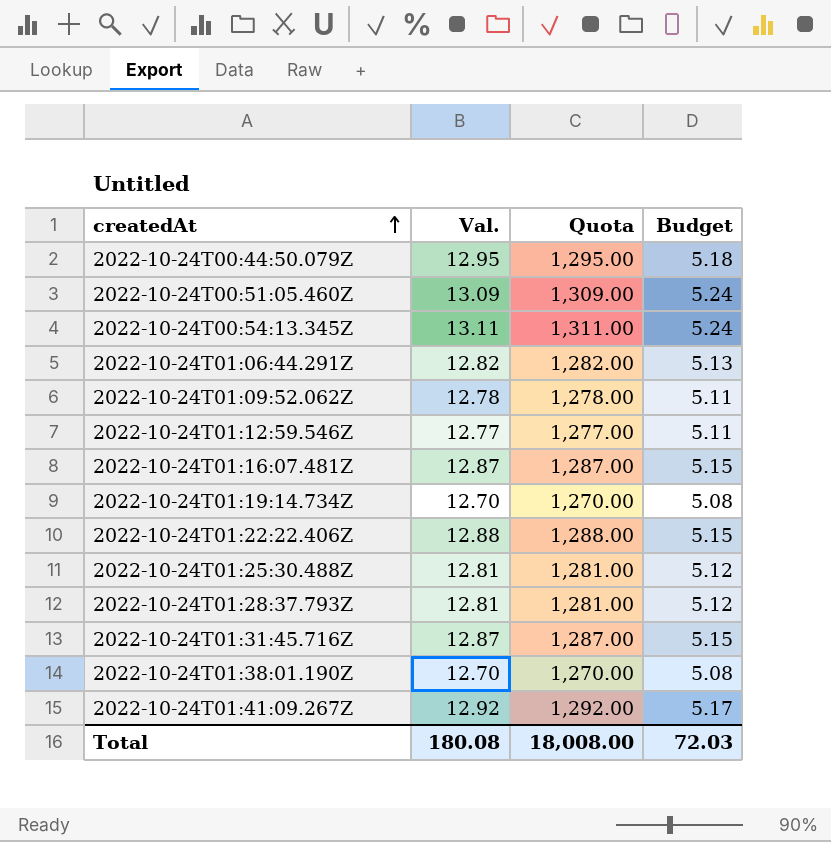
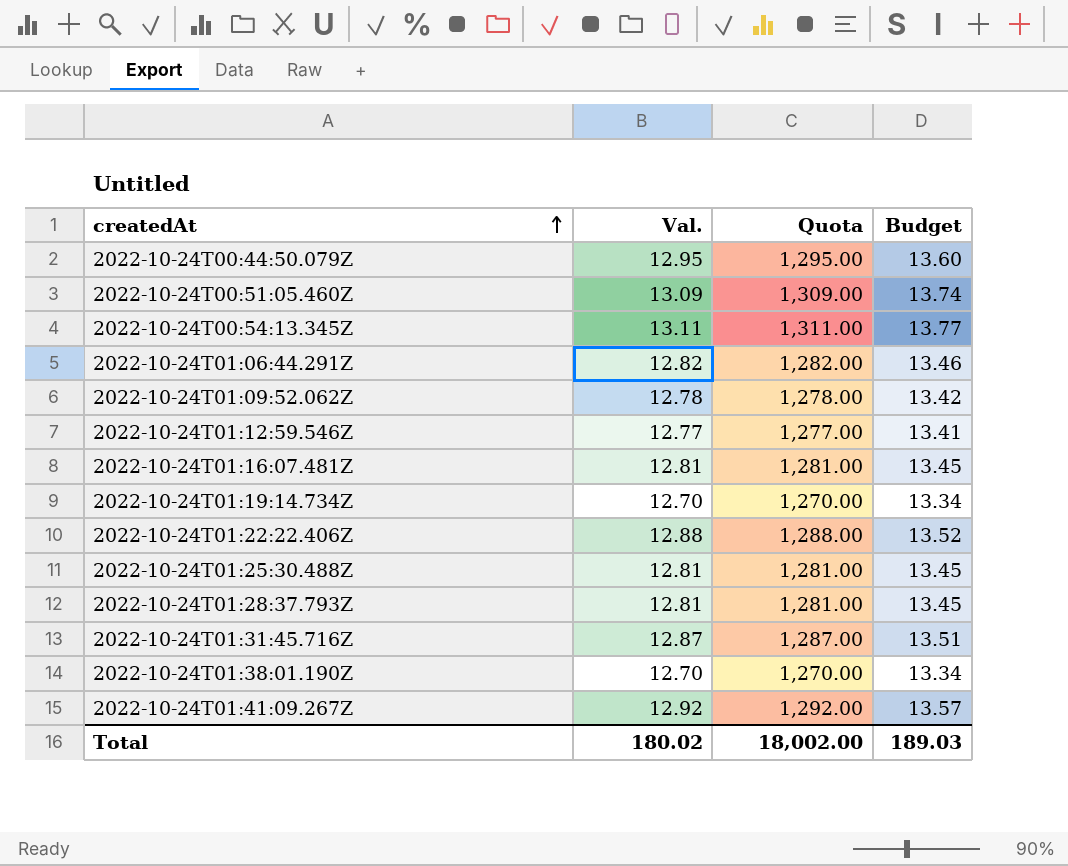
column Budget | formula: [Val.] * 0.4 -> [Val.] * 1.05
2022-10-24T01:16:07.481Z | Val.: 12.87 -> 12.81
2022-10-24T01:16:07.481Z | Quota: 1,287.00 -> 1,281.00
Total | Val.: 180.08 -> 180.02
Total | Quota: 18,008.00 -> 18,002.00
Total | Budget: 72.03 -> 189.03

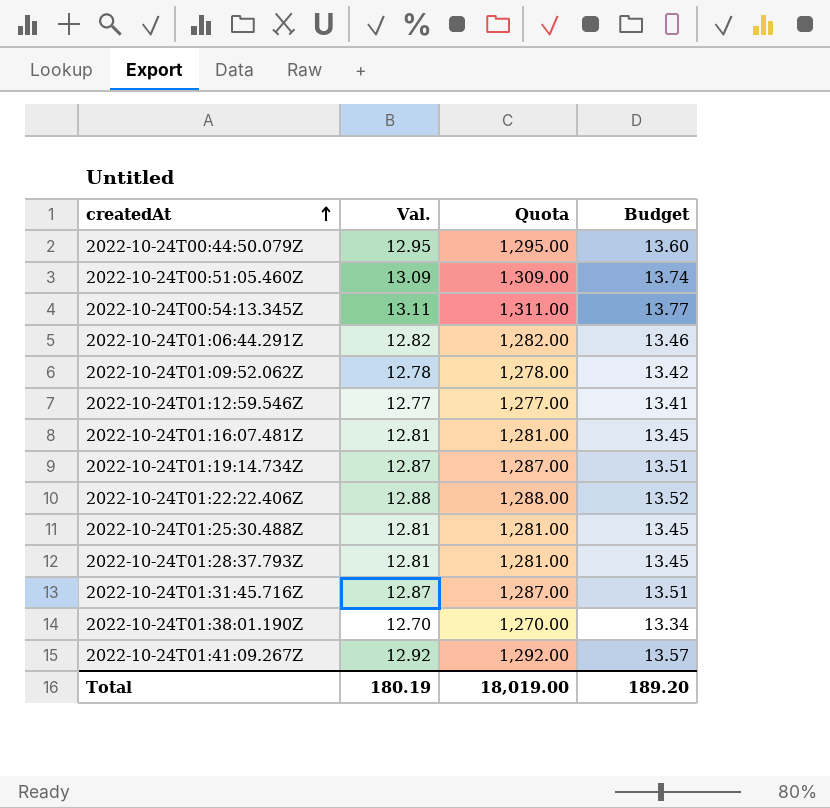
2022-10-24T01:19:14.734Z | Val.: 12.70 -> 12.87
2022-10-24T01:19:14.734Z | Quota: 1,270.00 -> 1,287.00
2022-10-24T01:19:14.734Z | Budget: 13.34 -> 13.51
Total | Val.: 180.02 -> 180.19
Total | Quota: 18,002.00 -> 18,019.00
Total | Budget: 189.03 -> 189.20

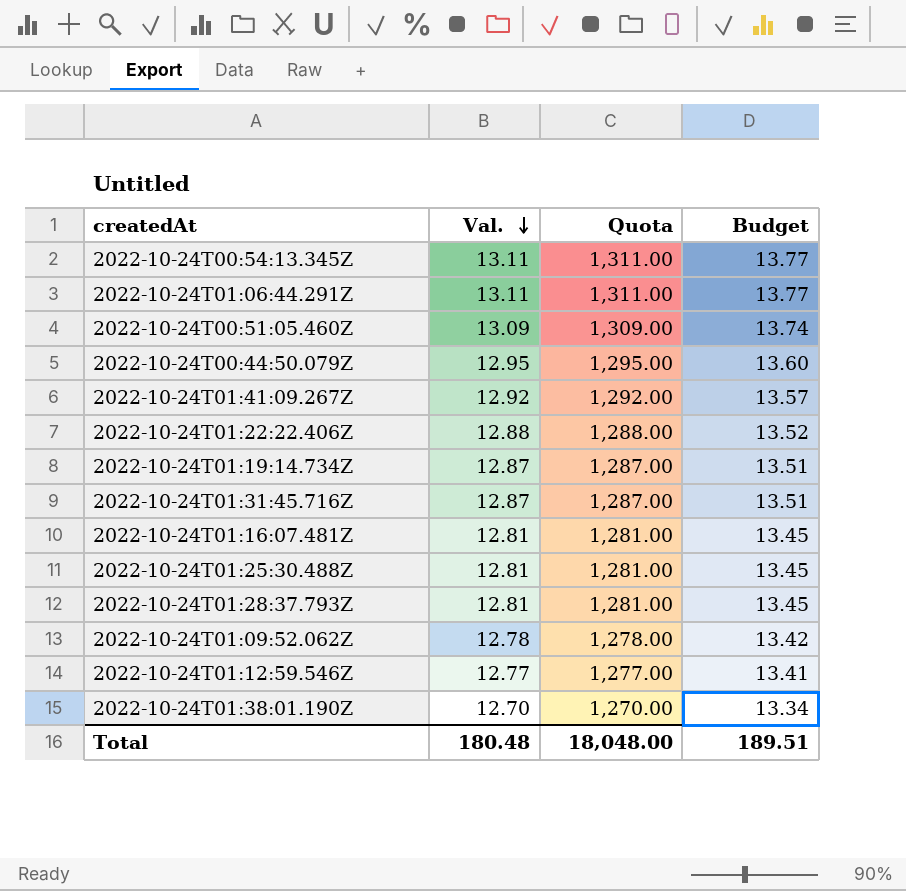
row order: createdAt ascending -> Val. descending
2022-10-24T01:06:44.291Z | Val.: 12.82 -> 13.11
2022-10-24T01:06:44.291Z | Quota: 1,282.00 -> 1,311.00
2022-10-24T01:06:44.291Z | Budget: 13.46 -> 13.77
Total | Val.: 180.19 -> 180.48
Total | Quota: 18,019.00 -> 18,048.00
Total | Budget: 189.20 -> 189.51

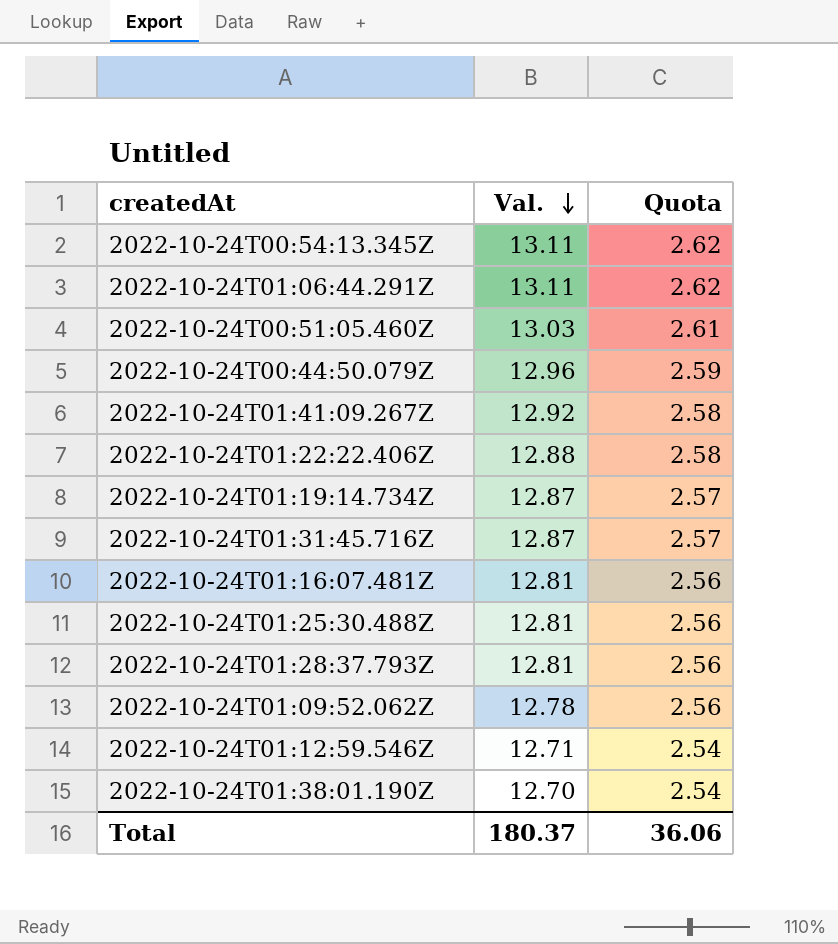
column Budget | formula: [Val.] * 1.05 -> none
column Quota | formula: [Val.] * 100 -> [Val.] * 0.2
2022-10-24T00:51:05.460Z | Val.: 13.09 -> 13.03
2022-10-24T00:44:50.079Z | Val.: 12.95 -> 12.96
2022-10-24T01:12:59.546Z | Val.: 12.77 -> 12.71
Total | Val.: 180.48 -> 180.37
Total | Quota: 18,048.00 -> 36.06

